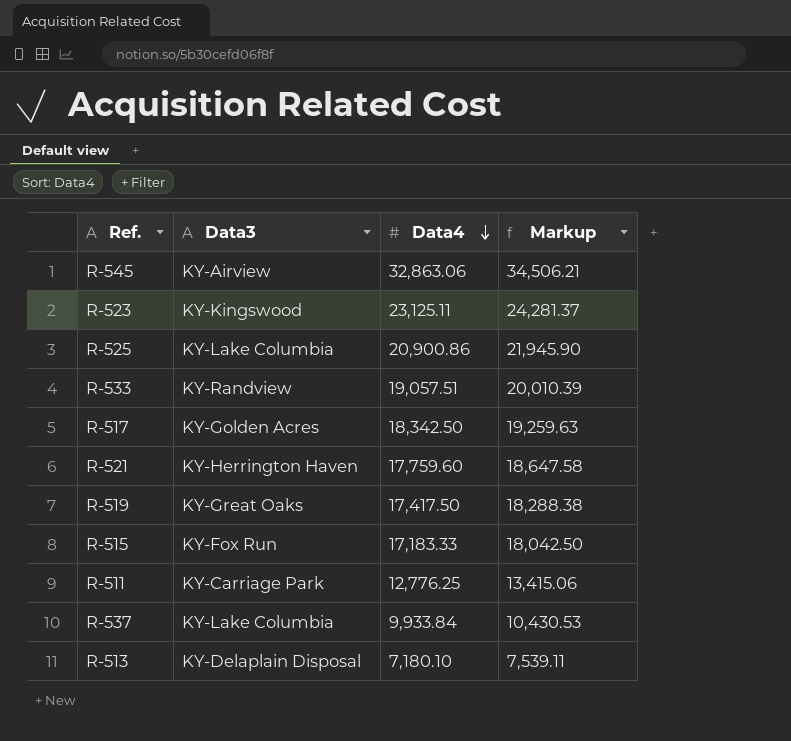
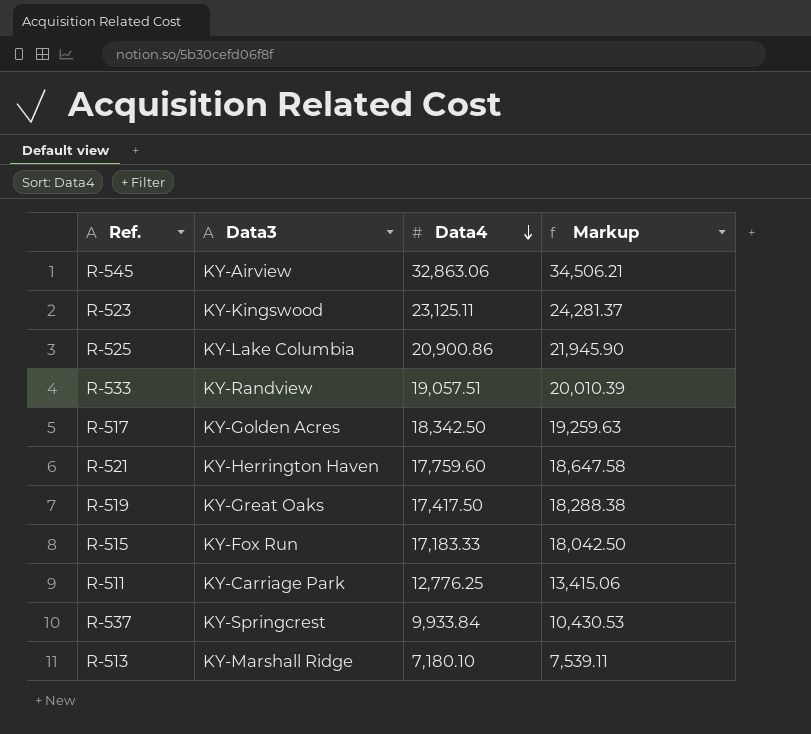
R-537 | Data3: KY-Lake Columbia -> KY-Springcrest
R-513 | Data3: KY-Delaplain Disposal -> KY-Marshall Ridge

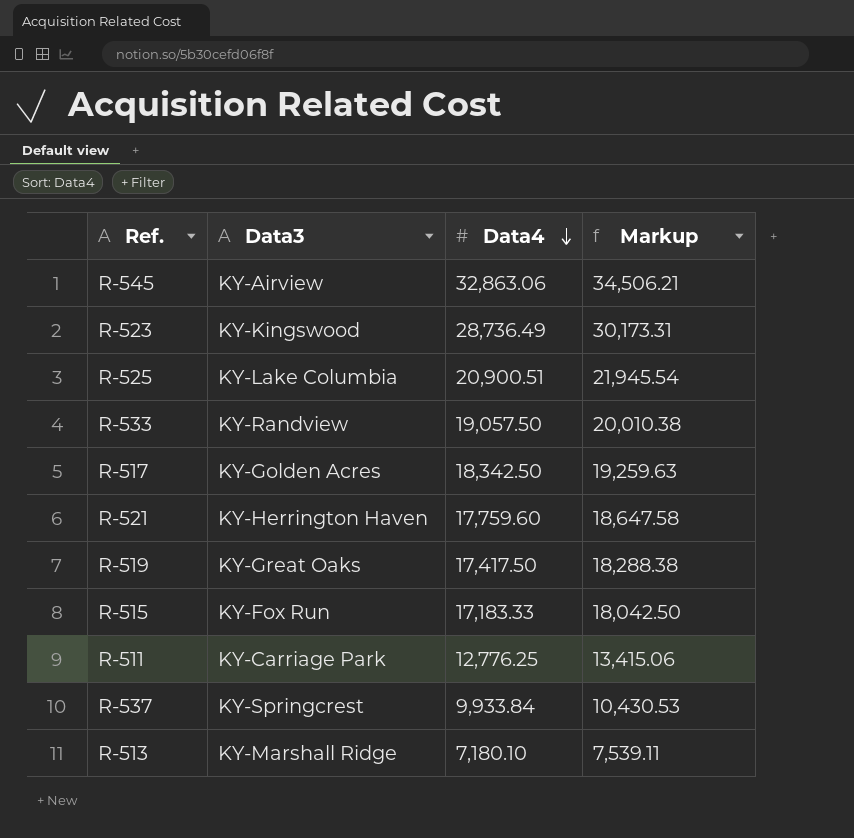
R-523 | Data4: 23,125.11 -> 28,736.49
R-523 | Markup: 24,281.37 -> 30,173.31
R-525 | Data4: 20,900.86 -> 20,900.51
R-525 | Markup: 21,945.90 -> 21,945.54
R-533 | Data4: 19,057.51 -> 19,057.50
R-533 | Markup: 20,010.39 -> 20,010.38

